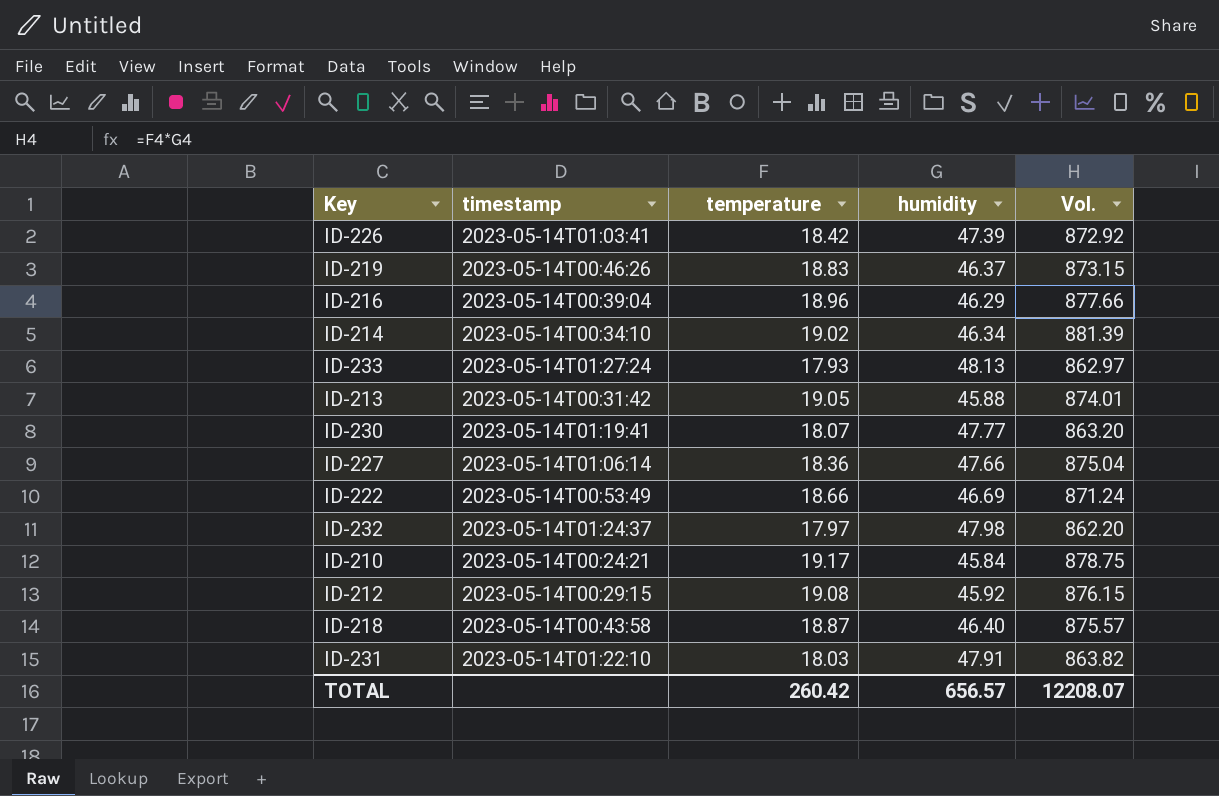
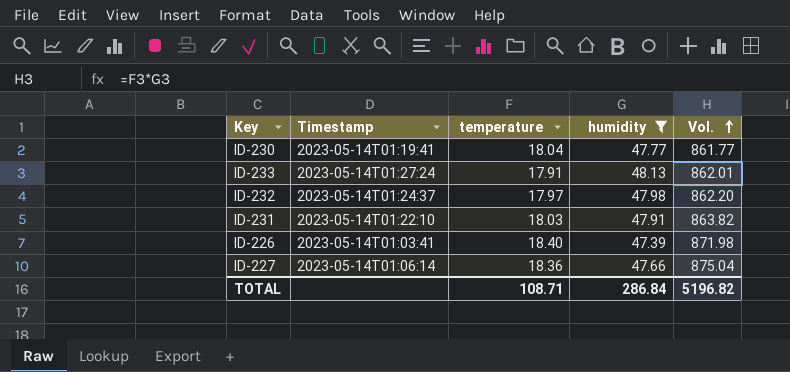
filter: none -> humidity >= 47.39
row order: none -> Vol. ascending
column name: timestamp -> Timestamp
ID-230 | temperature: 18.07 -> 18.04
ID-230 | Vol.: 863.20 -> 861.77
ID-233 | temperature: 17.93 -> 17.91
ID-233 | Vol.: 862.97 -> 862.01
ID-226 | temperature: 18.42 -> 18.40
ID-226 | Vol.: 872.92 -> 871.98
TOTAL | temperature: 260.42 -> 108.71
TOTAL | humidity: 656.57 -> 286.84
TOTAL | Vol.: 12208.07 -> 5196.82

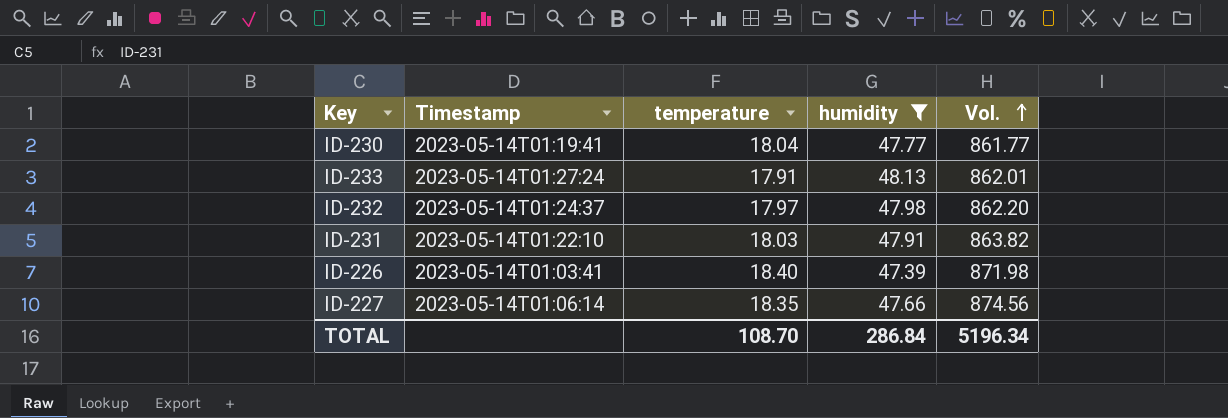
ID-227 | temperature: 18.36 -> 18.35
ID-227 | Vol.: 875.04 -> 874.56
TOTAL | temperature: 108.71 -> 108.70
TOTAL | Vol.: 5196.82 -> 5196.34

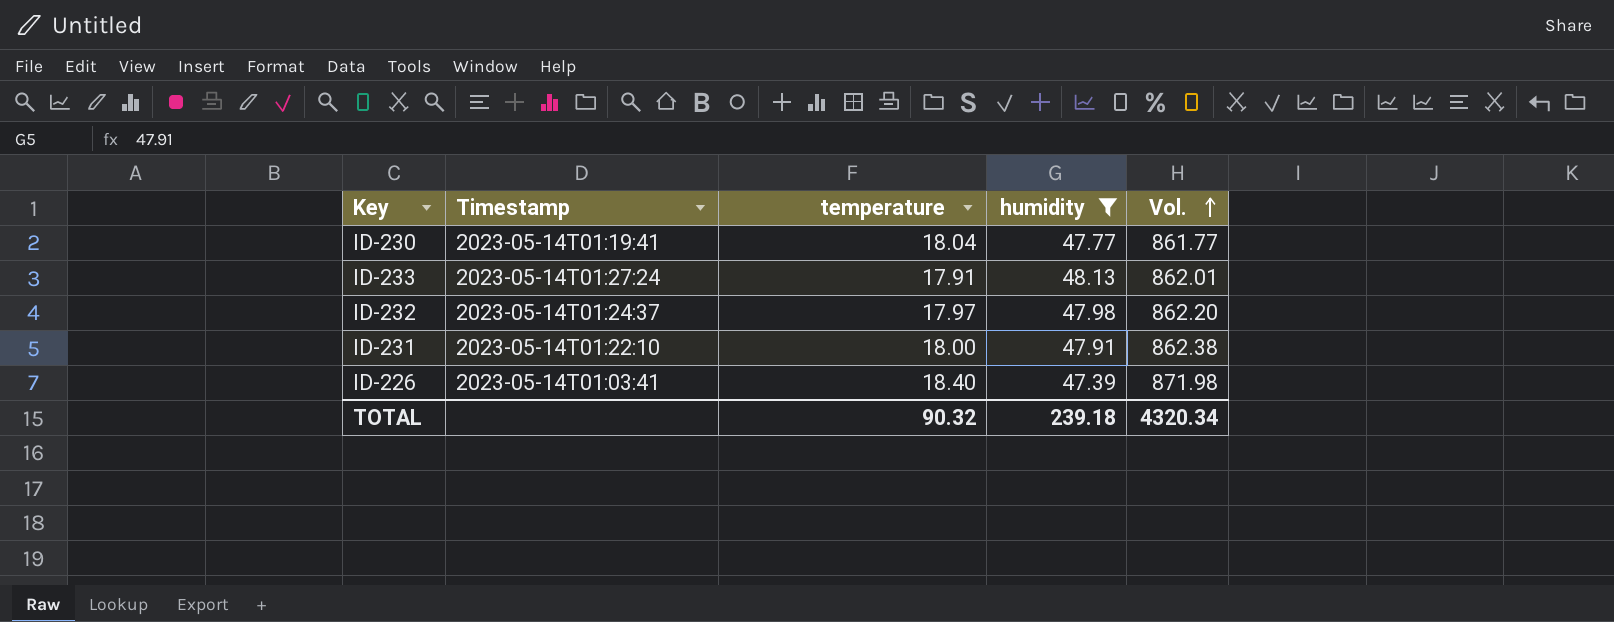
row ID-227: 2023-05-14T01:06:14 | 18.35 | 47.66 | 874.56 -> none
ID-231 | temperature: 18.03 -> 18.00
ID-231 | Vol.: 863.82 -> 862.38
TOTAL | temperature: 108.70 -> 90.32
TOTAL | humidity: 286.84 -> 239.18
TOTAL | Vol.: 5196.34 -> 4320.34

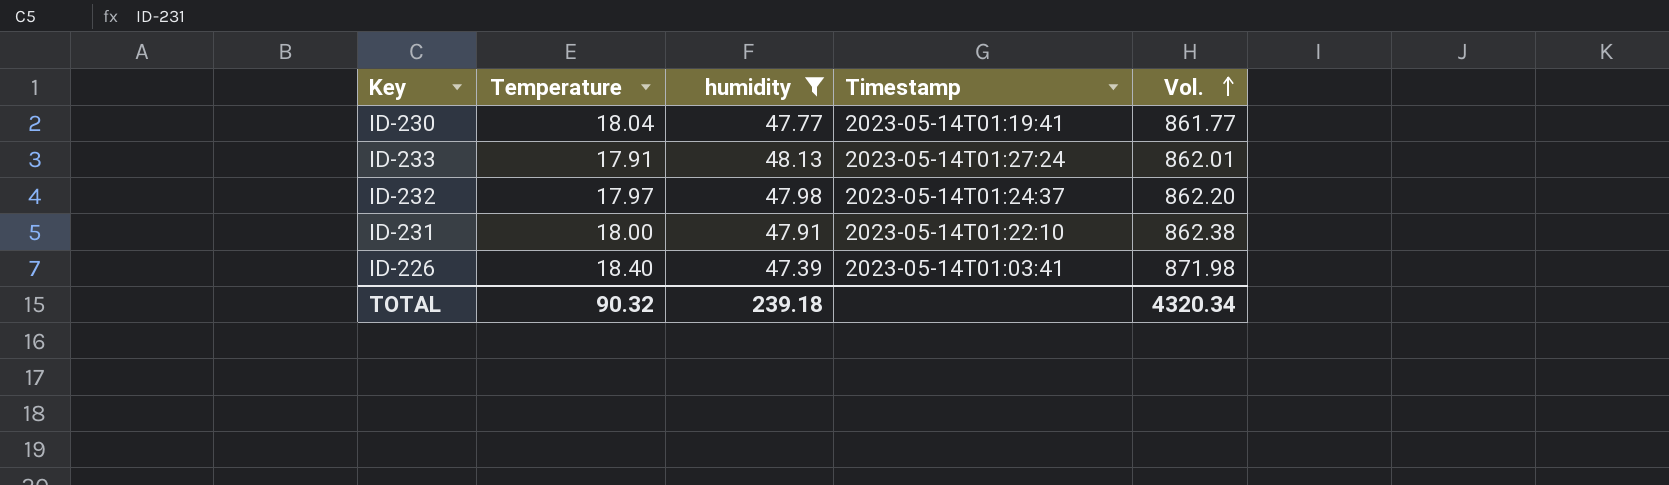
column name: temperature -> Temperature
column Timestamp | position: 2 -> 4

